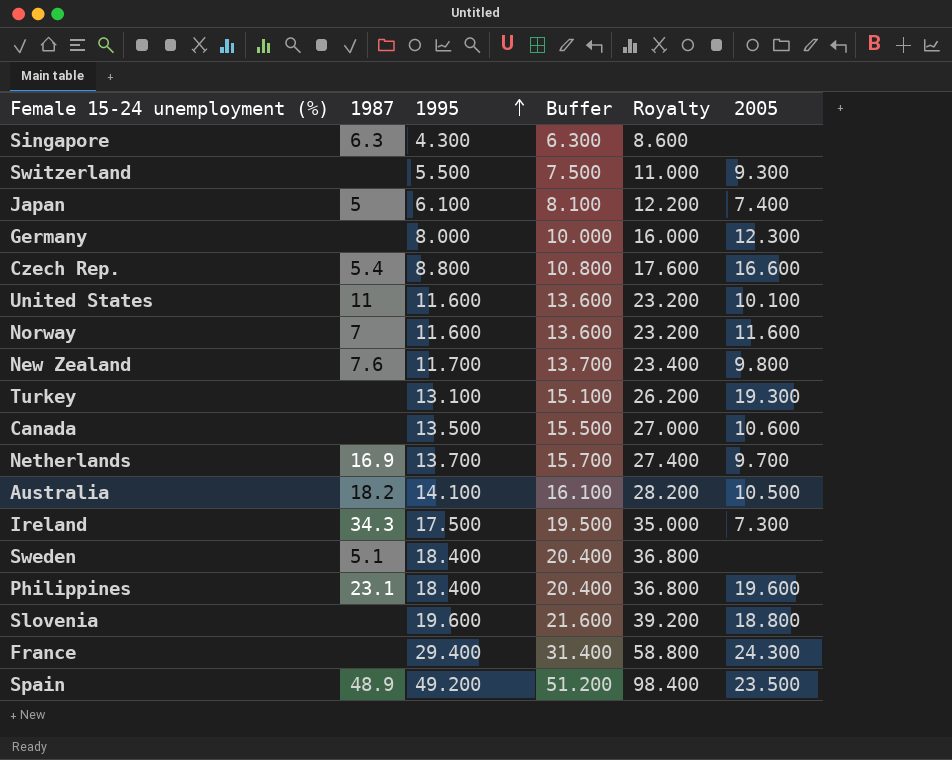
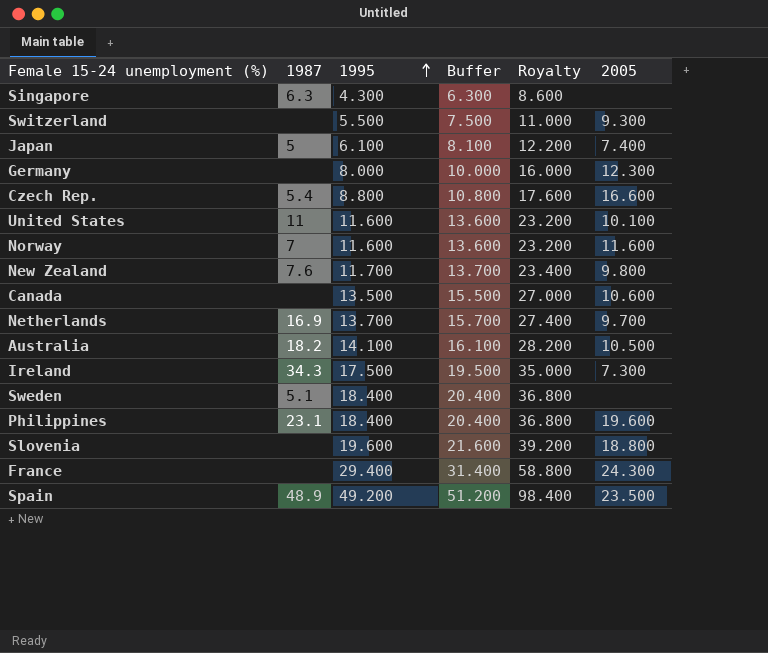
row Turkey: none | 13.100 | 15.100 | 26.200 | 19.300 -> none

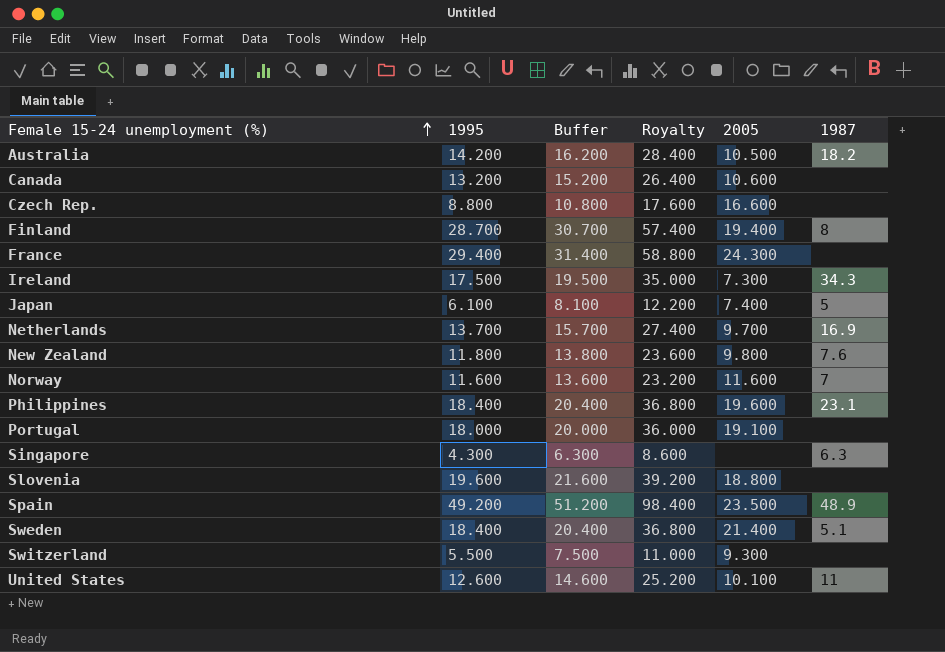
row order: 1995 ascending -> Female 15-24 unemployment (%) ascending
column 1987 | position: 2 -> 6
row Germany: none | 8.000 | 10.000 | 16.000 | 12.300 -> none
Australia | 1995: 14.100 -> 14.200
Australia | Buffer: 16.100 -> 16.200
Australia | Royalty: 28.200 -> 28.400
Canada | 1995: 13.500 -> 13.200
Canada | Buffer: 15.500 -> 15.200
Canada | Royalty: 27.000 -> 26.400
Czech Rep. | 1987: 5.4 -> none
row Finland: none -> 28.700 | 30.700 | 57.400 | 19.400 | 8
New Zealand | 1995: 11.700 -> 11.800
New Zealand | Buffer: 13.700 -> 13.800
New Zealand | Royalty: 23.400 -> 23.600
row Portugal: none -> 18.000 | 20.000 | 36.000 | 19.100 | none
Sweden | 2005: none -> 21.400
United States | 1995: 11.600 -> 12.600
United States | Buffer: 13.600 -> 14.600
United States | Royalty: 23.200 -> 25.200

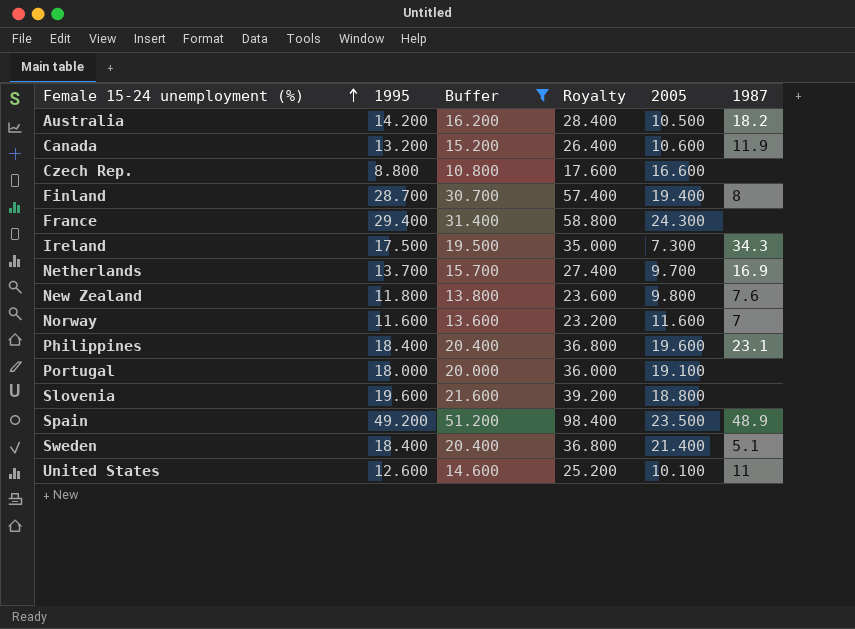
filter: none -> Buffer >= 10.800
Canada | 1987: none -> 11.9

